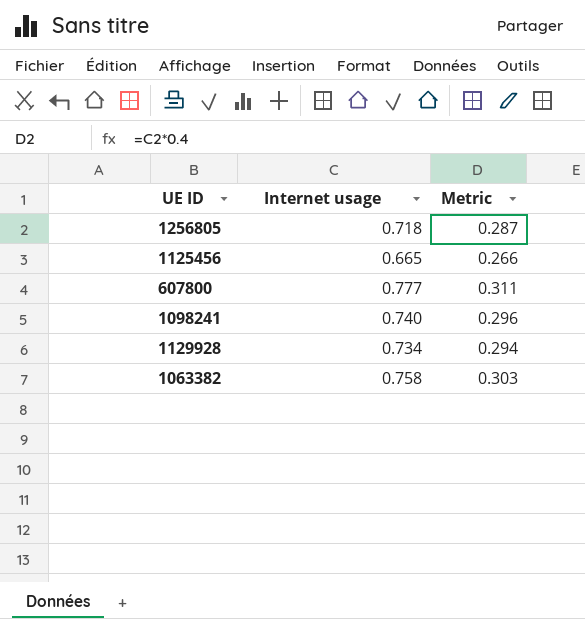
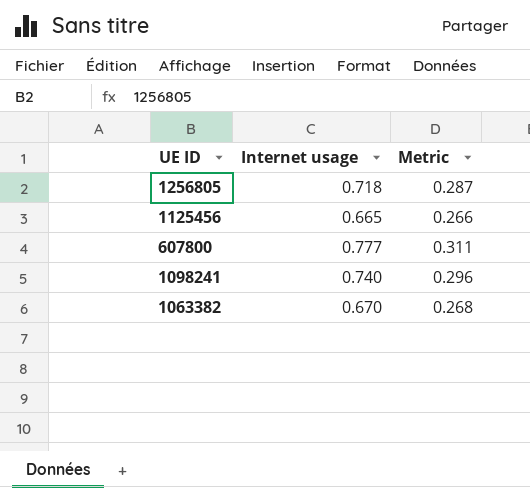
row 1129928: 0.734 | 0.294 -> none
1063382 | Internet usage: 0.758 -> 0.670
1063382 | Metric: 0.303 -> 0.268

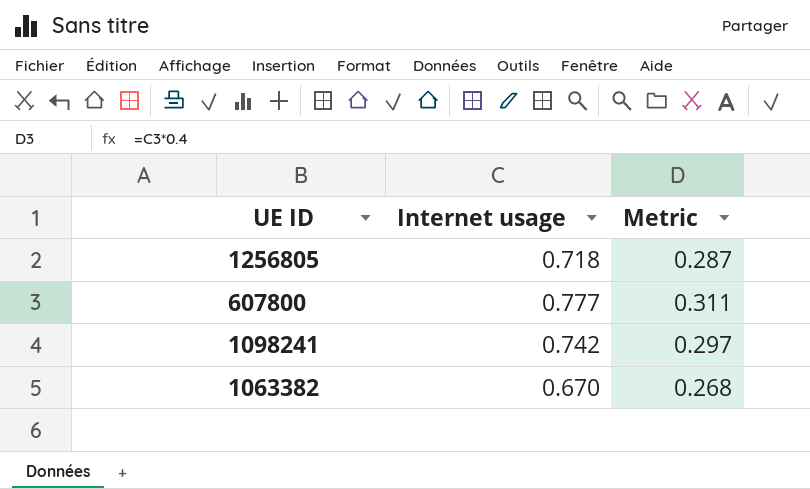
row 1125456: 0.665 | 0.266 -> none
1098241 | Internet usage: 0.740 -> 0.742
1098241 | Metric: 0.296 -> 0.297

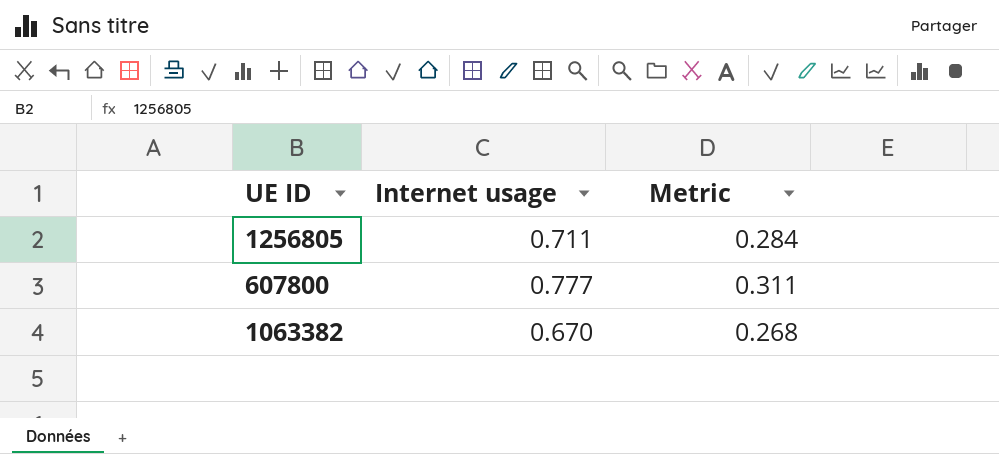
row 1098241: 0.742 | 0.297 -> none
1256805 | Internet usage: 0.718 -> 0.711
1256805 | Metric: 0.287 -> 0.284

